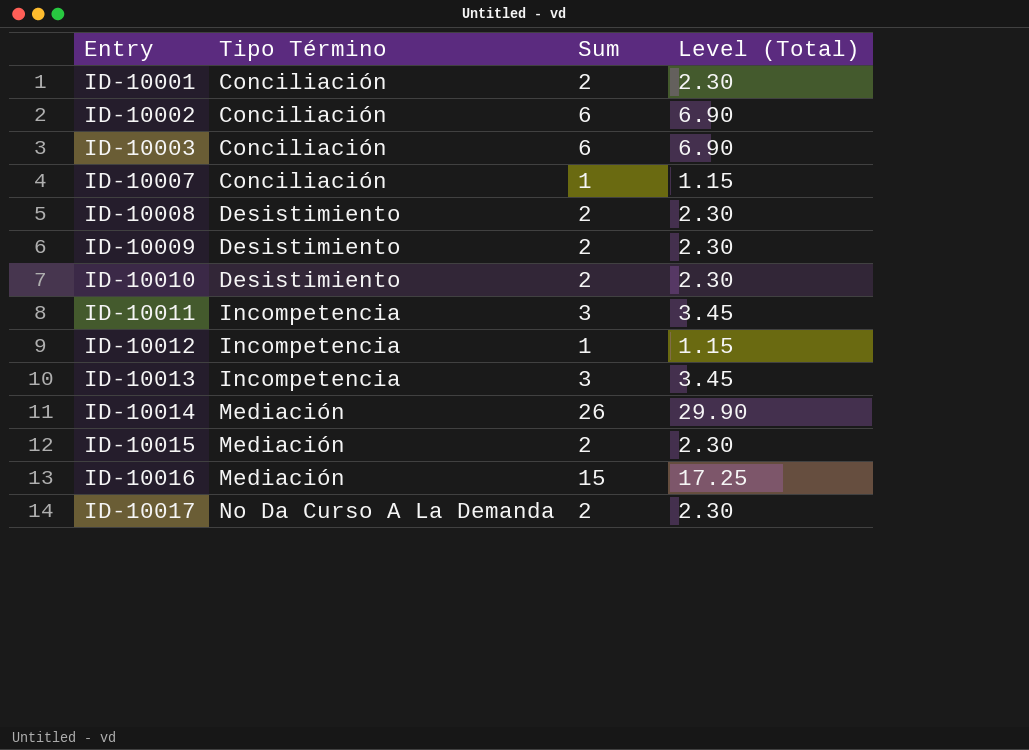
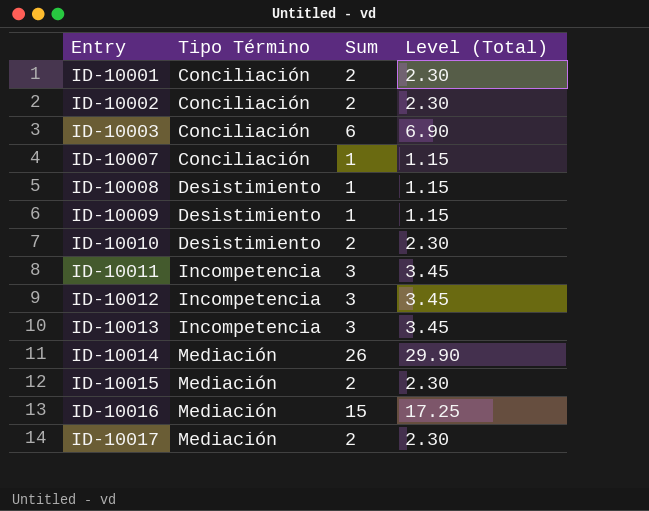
ID-10002 | Sum: 6 -> 2
ID-10002 | Level (Total): 6.90 -> 2.30
ID-10008 | Sum: 2 -> 1
ID-10008 | Level (Total): 2.30 -> 1.15
ID-10009 | Sum: 2 -> 1
ID-10009 | Level (Total): 2.30 -> 1.15
ID-10012 | Sum: 1 -> 3
ID-10012 | Level (Total): 1.15 -> 3.45
ID-10017 | Tipo Término: No Da Curso A La Demanda -> Mediación

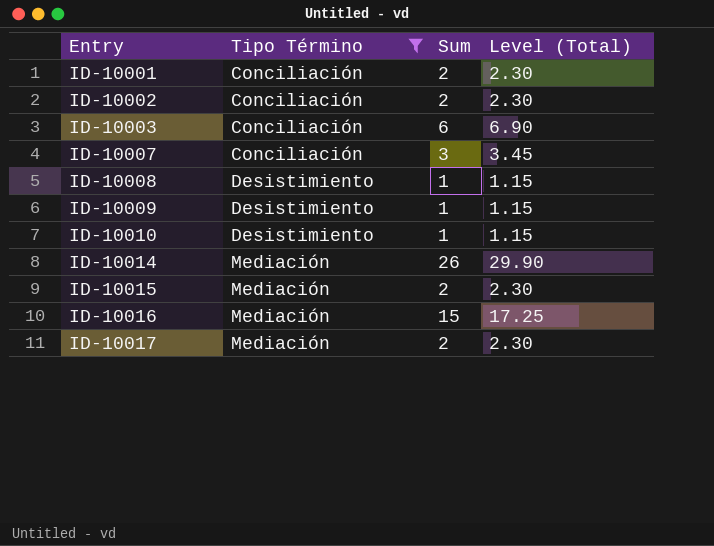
filter: none -> Tipo Término != Incompetencia
ID-10007 | Sum: 1 -> 3
ID-10007 | Level (Total): 1.15 -> 3.45
ID-10010 | Sum: 2 -> 1
ID-10010 | Level (Total): 2.30 -> 1.15

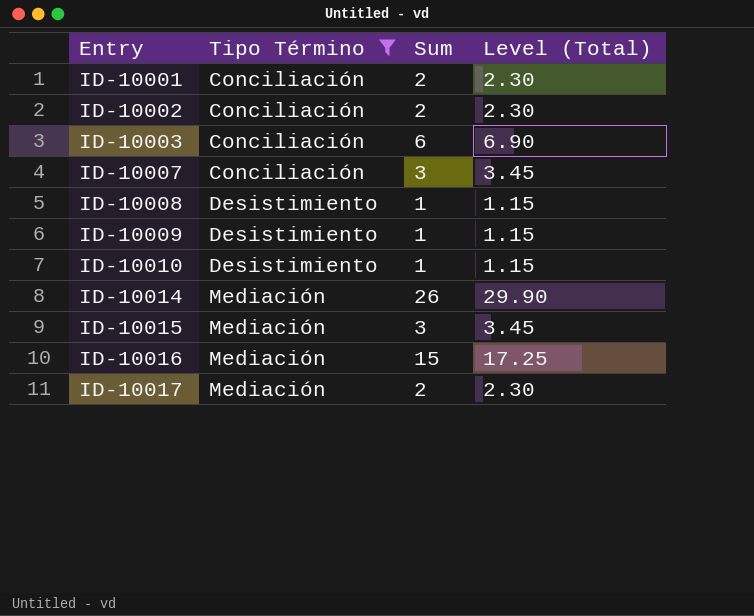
ID-10015 | Sum: 2 -> 3
ID-10015 | Level (Total): 2.30 -> 3.45

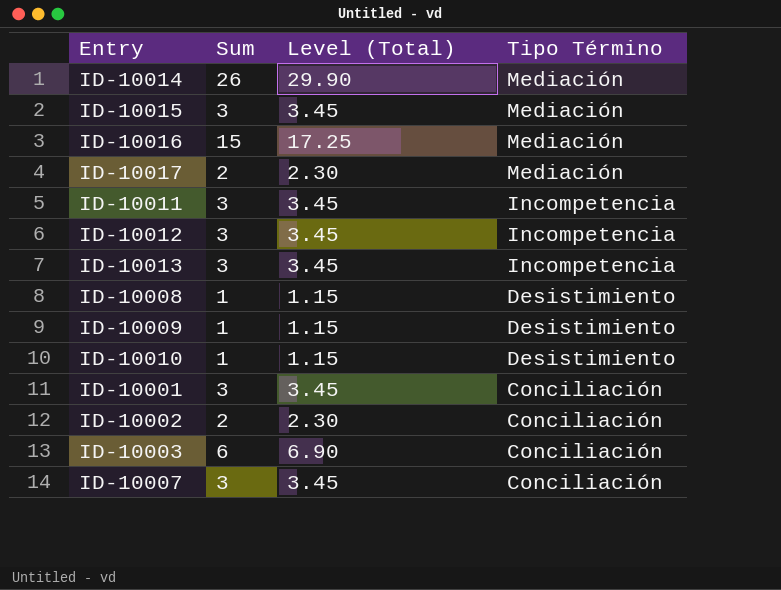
filter: Tipo Término != Incompetencia -> none
row order: Entry ascending -> Tipo Término descending
column Tipo Término | position: 2 -> 4
ID-10001 | Sum: 2 -> 3
ID-10001 | Level (Total): 2.30 -> 3.45

